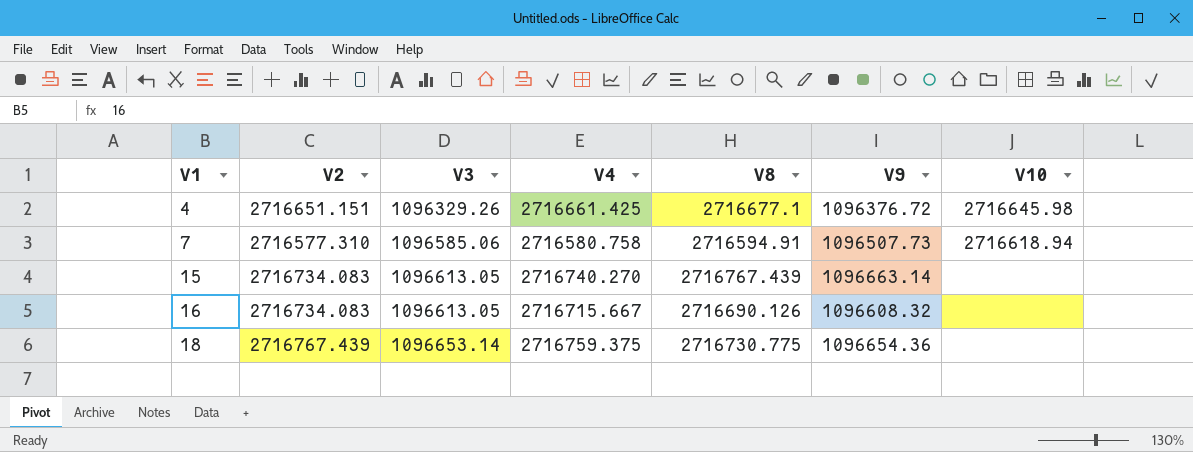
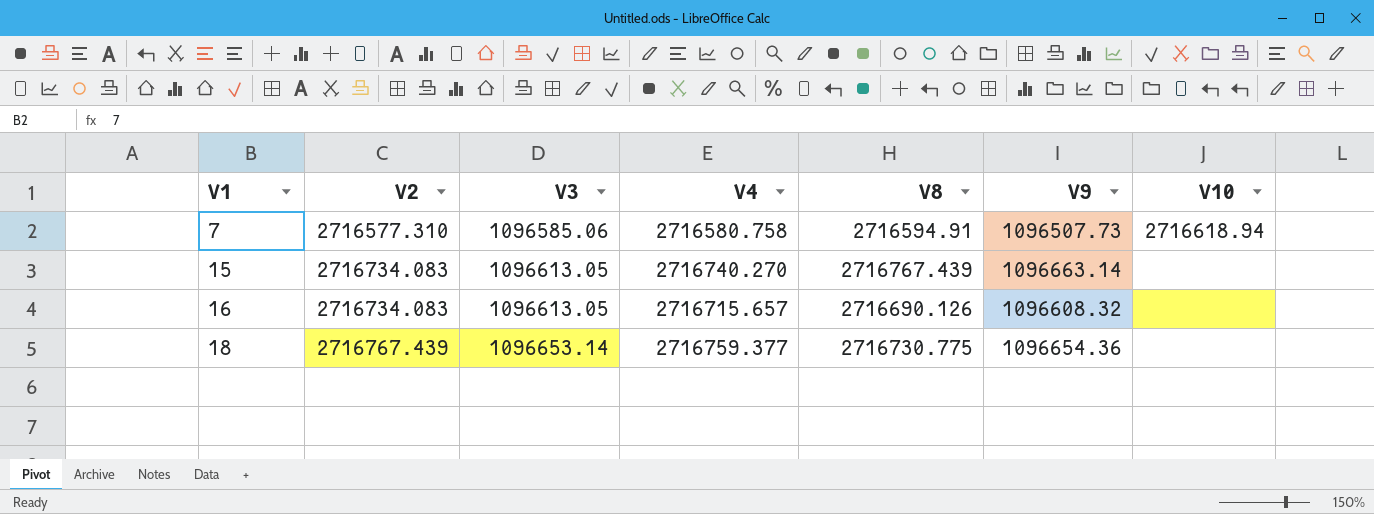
row 4: 2716651.151 | 1096329.26 | 2716661.425 | 2716677.1 | 1096376.72 | 2716645.98 -> none
16 | V4: 2716715.667 -> 2716715.657
18 | V4: 2716759.375 -> 2716759.377

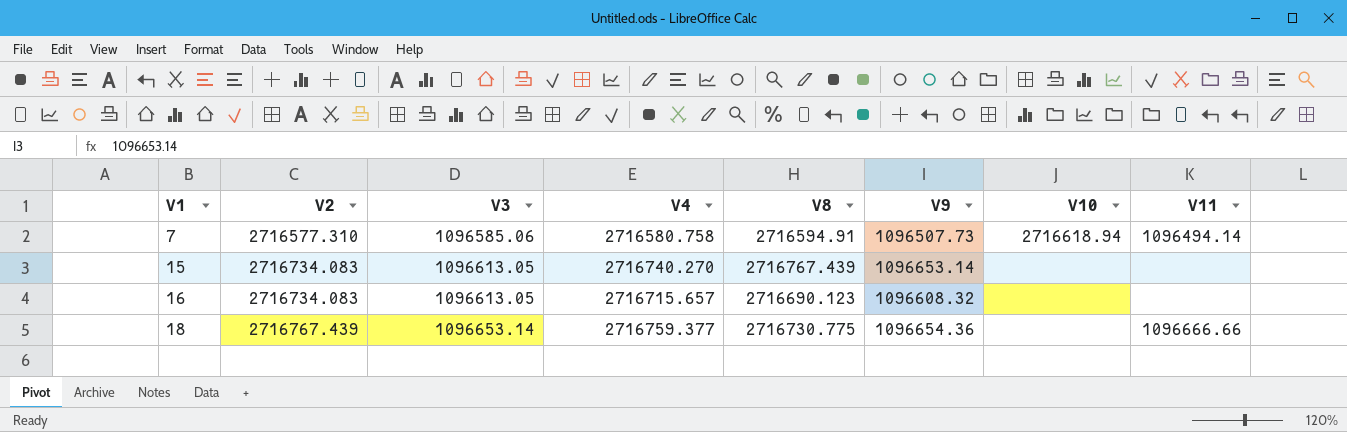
column V11 | position: none -> 8
15 | V9: 1096663.14 -> 1096653.14
16 | V8: 2716690.126 -> 2716690.123

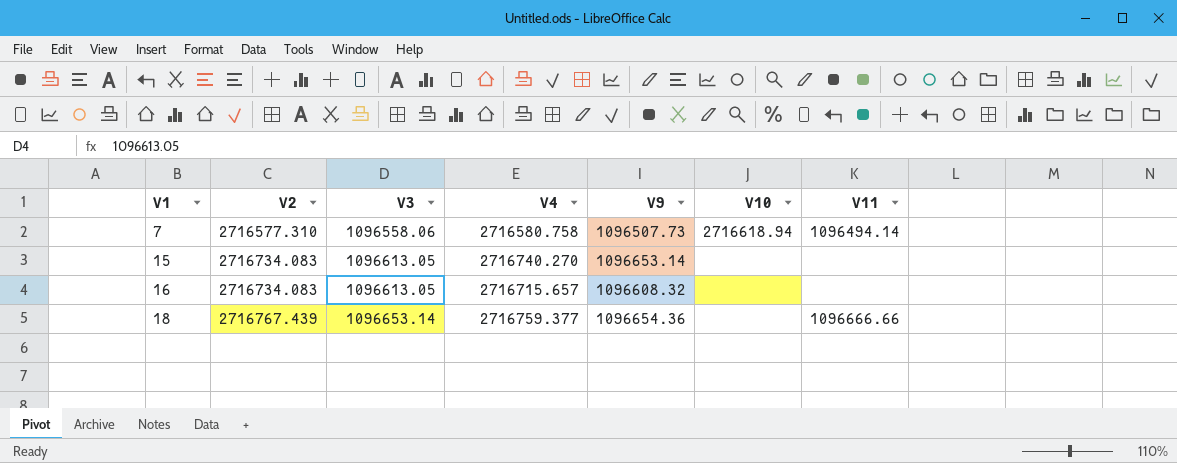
column V8 | position: 5 -> none
7 | V3: 1096585.06 -> 1096558.06

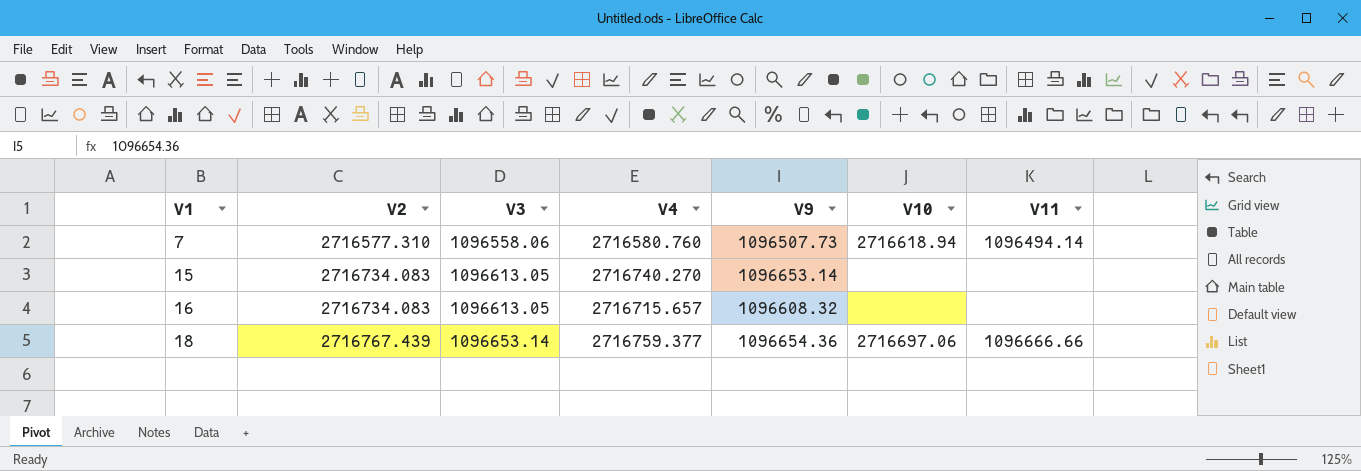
7 | V4: 2716580.758 -> 2716580.760
18 | V10: none -> 2716697.06

